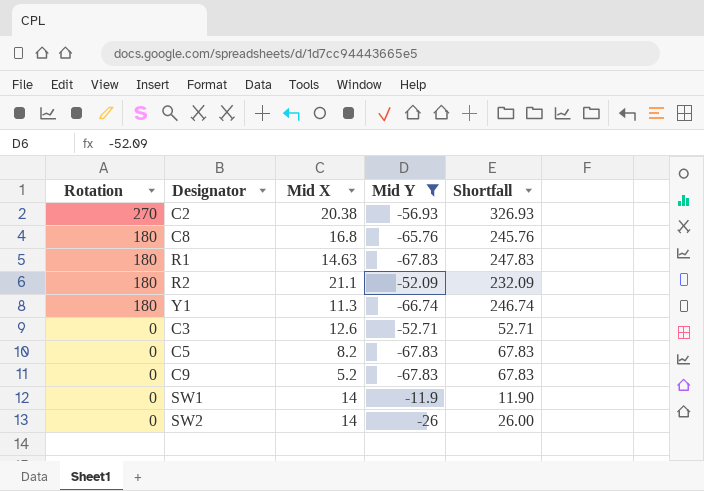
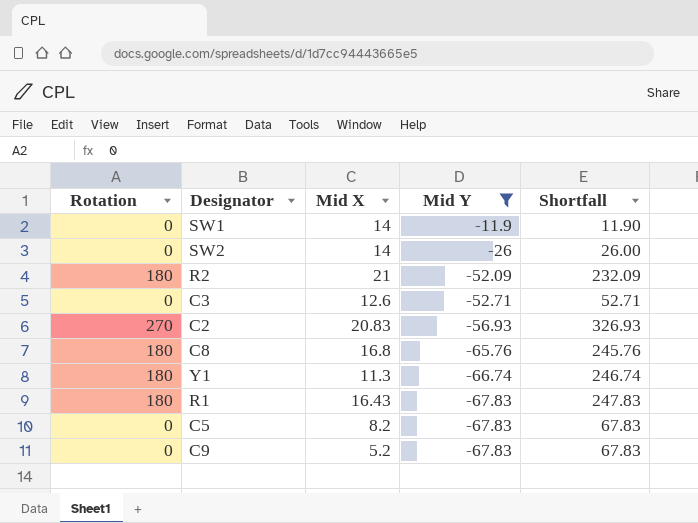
row order: Rotation descending -> Mid Y descending
R2 | Mid X: 21.1 -> 21
C2 | Mid X: 20.38 -> 20.83
R1 | Mid X: 14.63 -> 16.43

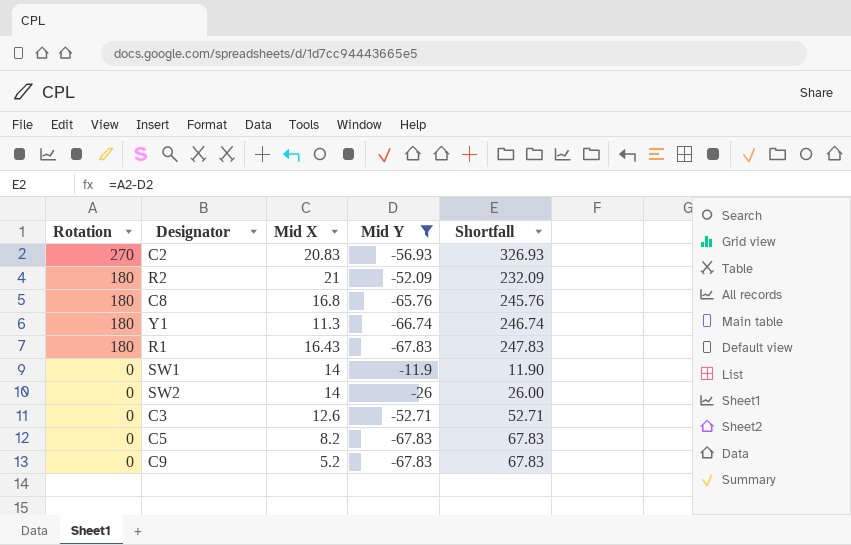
row order: Mid Y descending -> Rotation descending

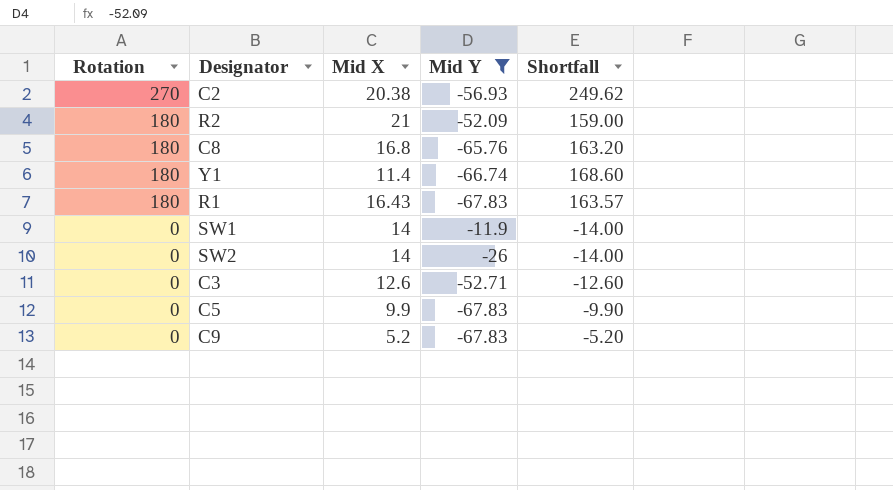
column Shortfall | formula: [Rotation] - [Mid Y] -> [Rotation] - [Mid X]
C2 | Mid X: 20.83 -> 20.38
Y1 | Mid X: 11.3 -> 11.4
C5 | Mid X: 8.2 -> 9.9

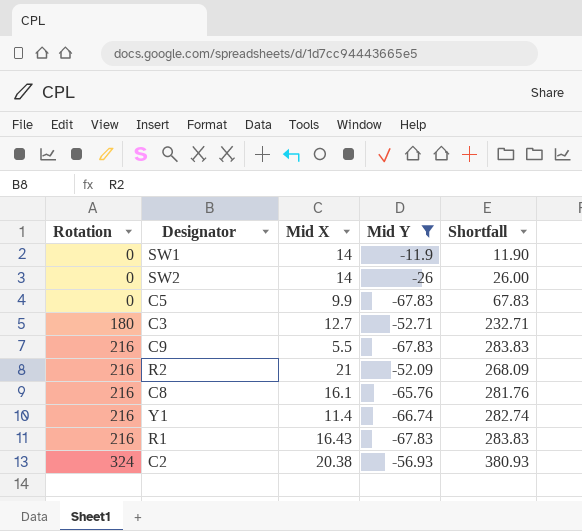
row order: Rotation descending -> Rotation ascending
column Shortfall | formula: [Rotation] - [Mid X] -> [Rotation] - [Mid Y]
C3 | Rotation: 0 -> 180
C3 | Mid X: 12.6 -> 12.7
C9 | Rotation: 0 -> 216
C9 | Mid X: 5.2 -> 5.5
R2 | Rotation: 180 -> 216
C8 | Rotation: 180 -> 216
C8 | Mid X: 16.8 -> 16.1
Y1 | Rotation: 180 -> 216
R1 | Rotation: 180 -> 216
C2 | Rotation: 270 -> 324

